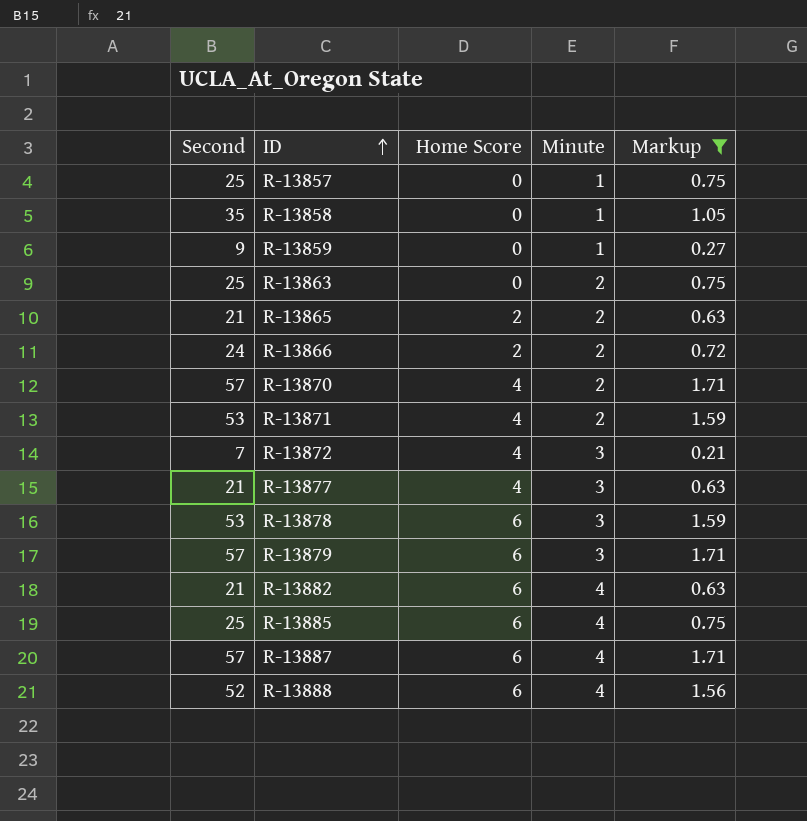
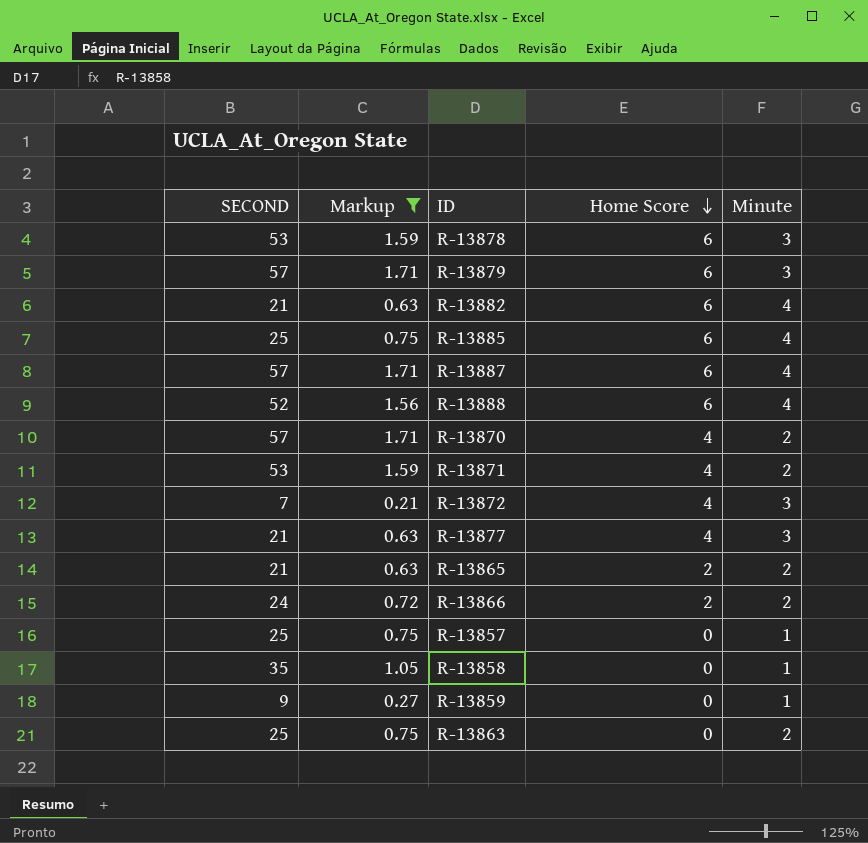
row order: ID ascending -> Home Score descending
column name: Second -> SECOND
column Markup | position: 5 -> 2

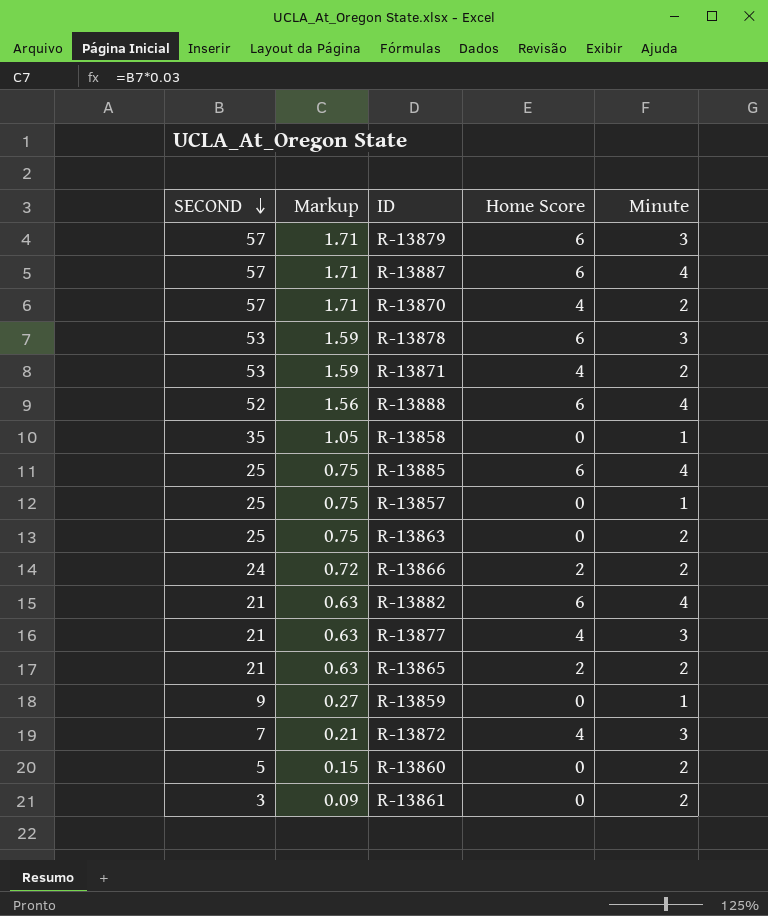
filter: Markup >= 0.21 -> none
row order: Home Score descending -> SECOND descending

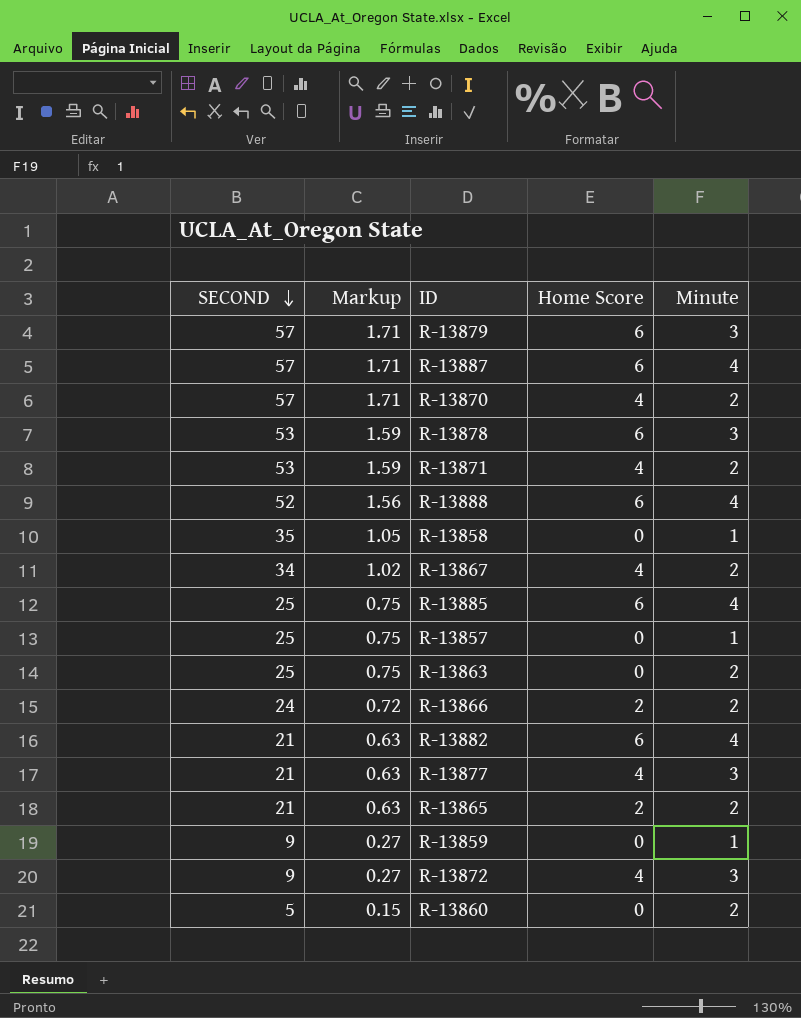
row R-13861: 3 | 0.09 | 0 | 2 -> none
row R-13867: none -> 34 | 1.02 | 4 | 2
R-13872 | SECOND: 7 -> 9
R-13872 | Markup: 0.21 -> 0.27

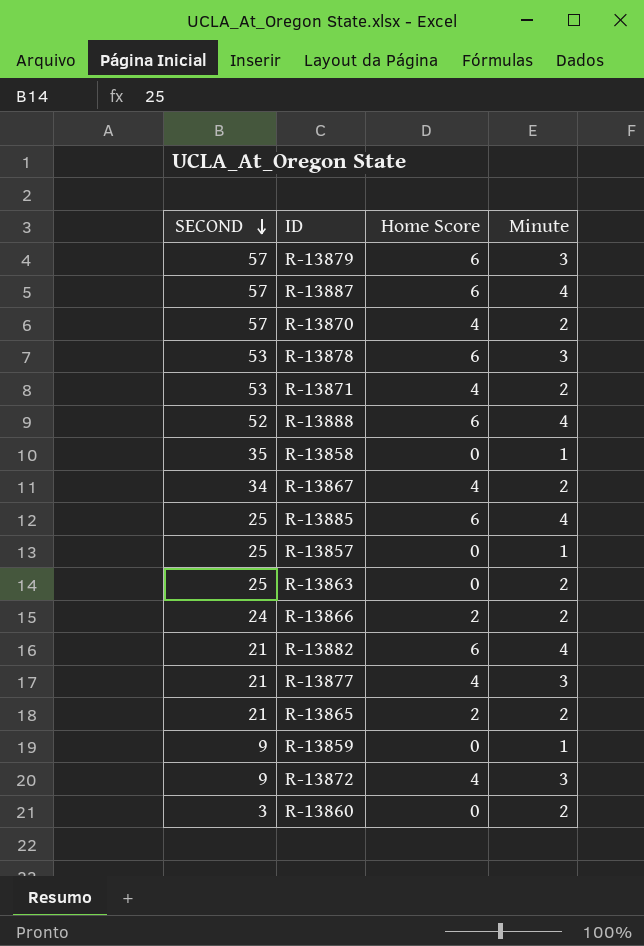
column Markup | formula: [SECOND] * 0.03 -> none
R-13860 | SECOND: 5 -> 3

